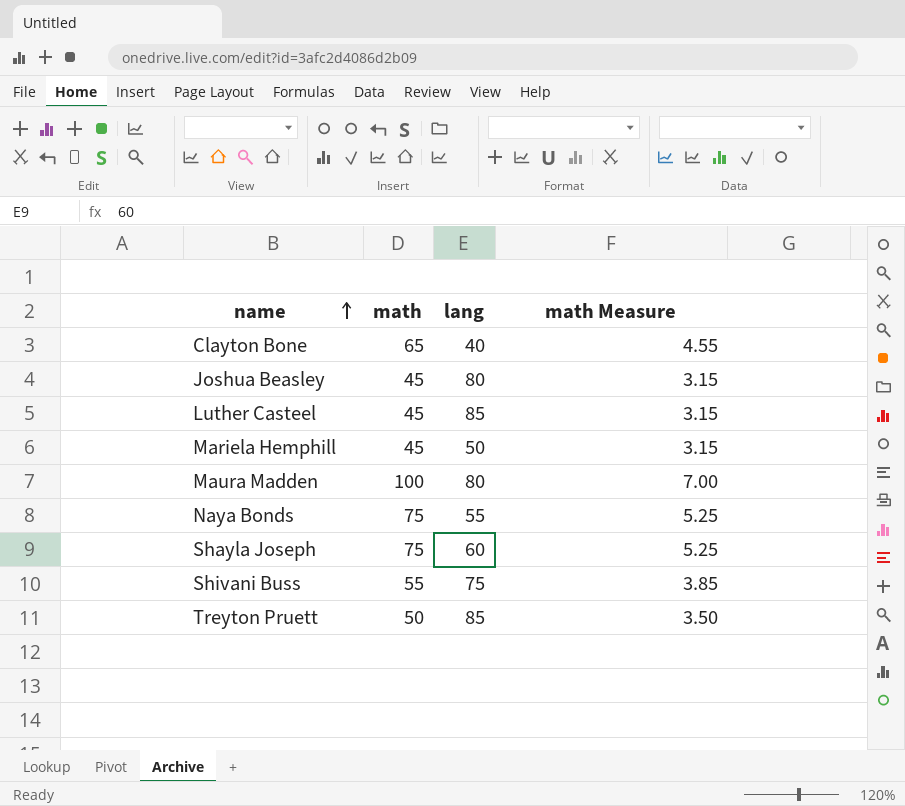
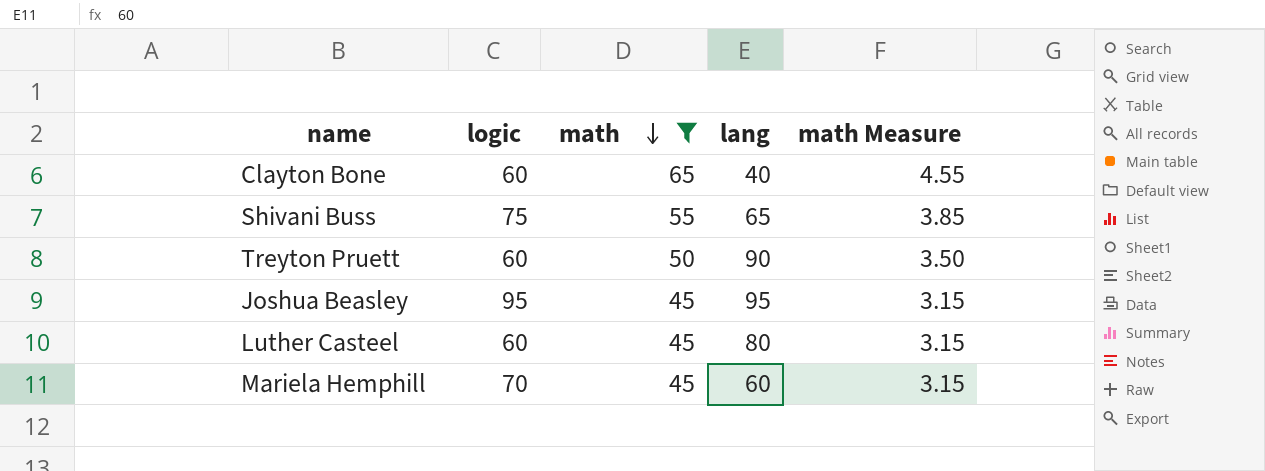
filter: none -> math <= 65
row order: name ascending -> math descending
column logic | position: none -> 2
Shivani Buss | lang: 75 -> 65
Treyton Pruett | lang: 85 -> 90
Joshua Beasley | lang: 80 -> 95
Luther Casteel | lang: 85 -> 80
Mariela Hemphill | lang: 50 -> 60

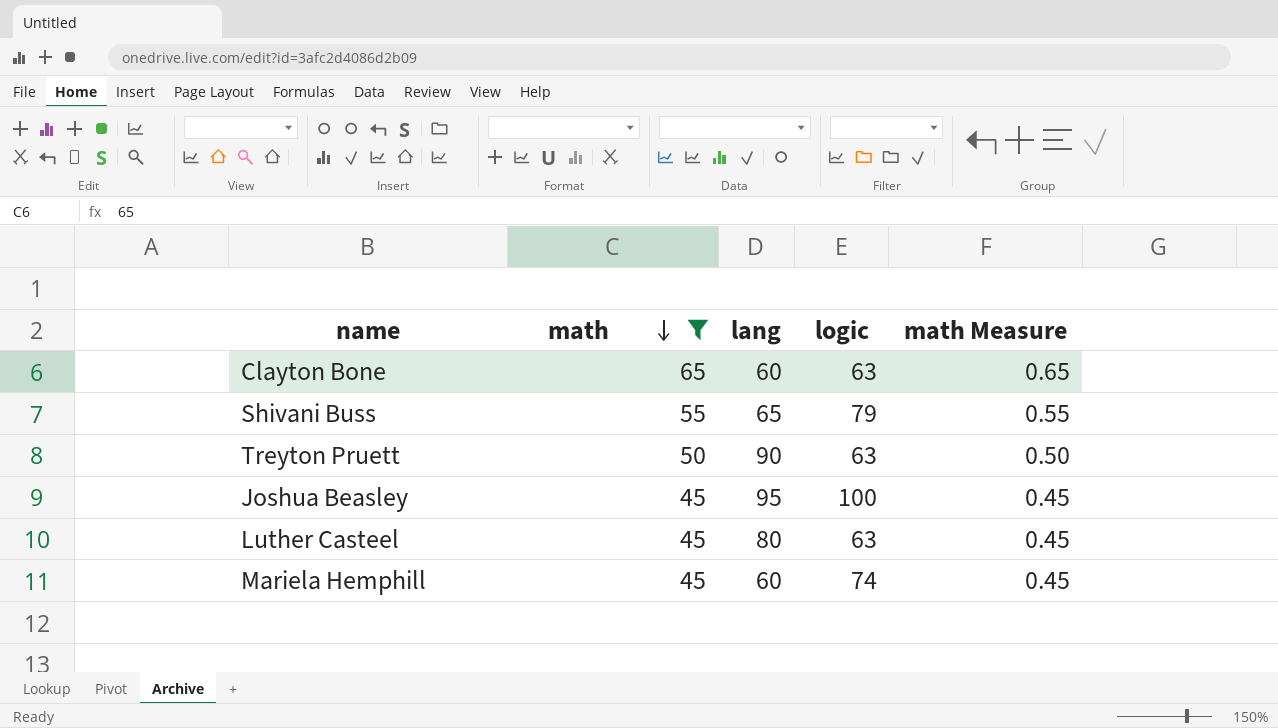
column logic | position: 2 -> 4
column math Measure | formula: [math] * 0.07 -> [math] * 0.01
Clayton Bone | lang: 40 -> 60
Clayton Bone | logic: 60 -> 63
Shivani Buss | logic: 75 -> 79
Treyton Pruett | logic: 60 -> 63
Joshua Beasley | logic: 95 -> 100
Luther Casteel | logic: 60 -> 63
Mariela Hemphill | logic: 70 -> 74

